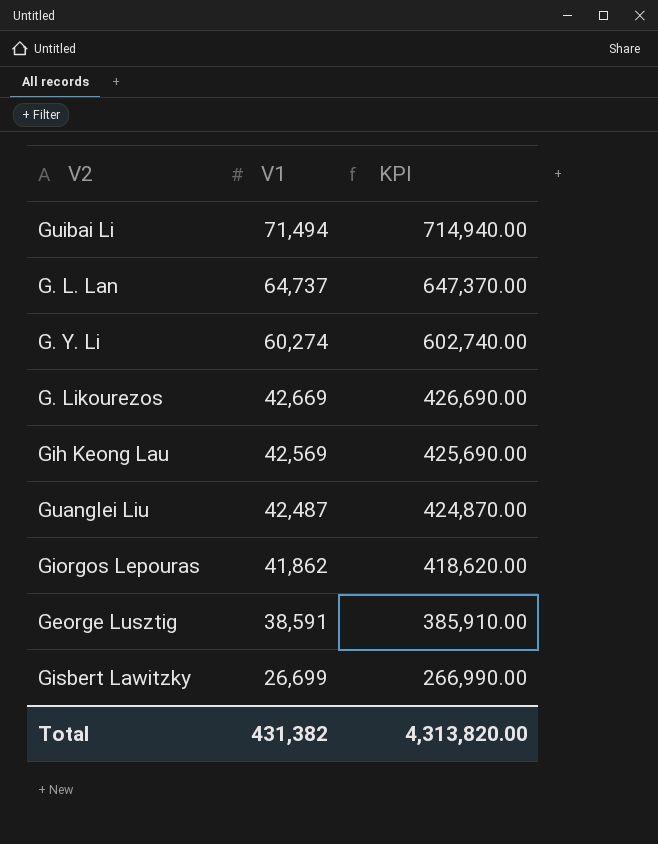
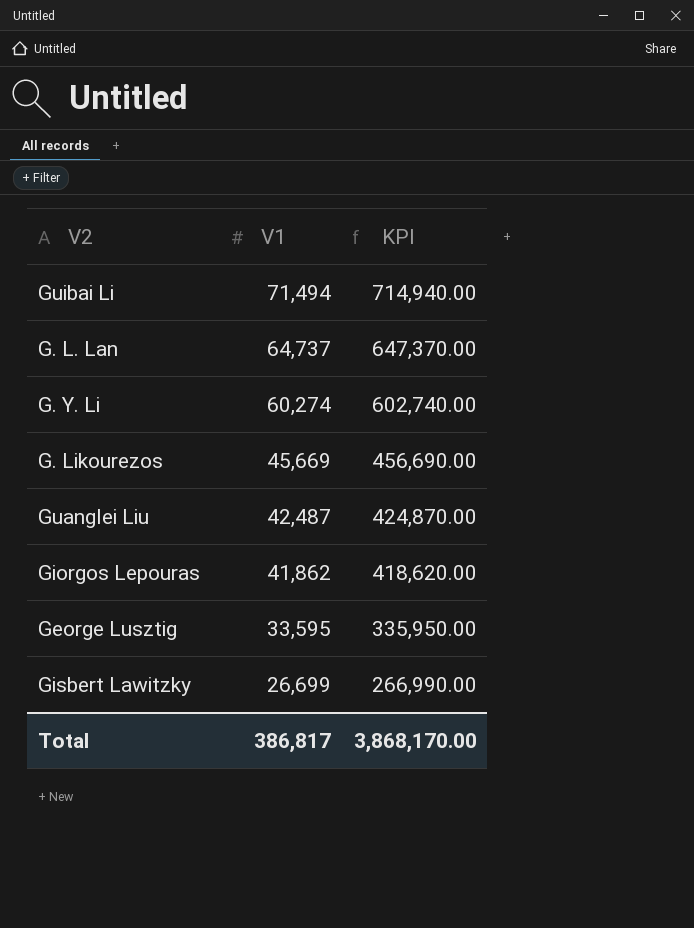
row Gih Keong Lau: 42,569 | 425,690.00 -> none
G. Likourezos | V1: 42,669 -> 45,669
G. Likourezos | KPI: 426,690.00 -> 456,690.00
George Lusztig | V1: 38,591 -> 33,595
George Lusztig | KPI: 385,910.00 -> 335,950.00
Total | V1: 431,382 -> 386,817
Total | KPI: 4,313,820.00 -> 3,868,170.00

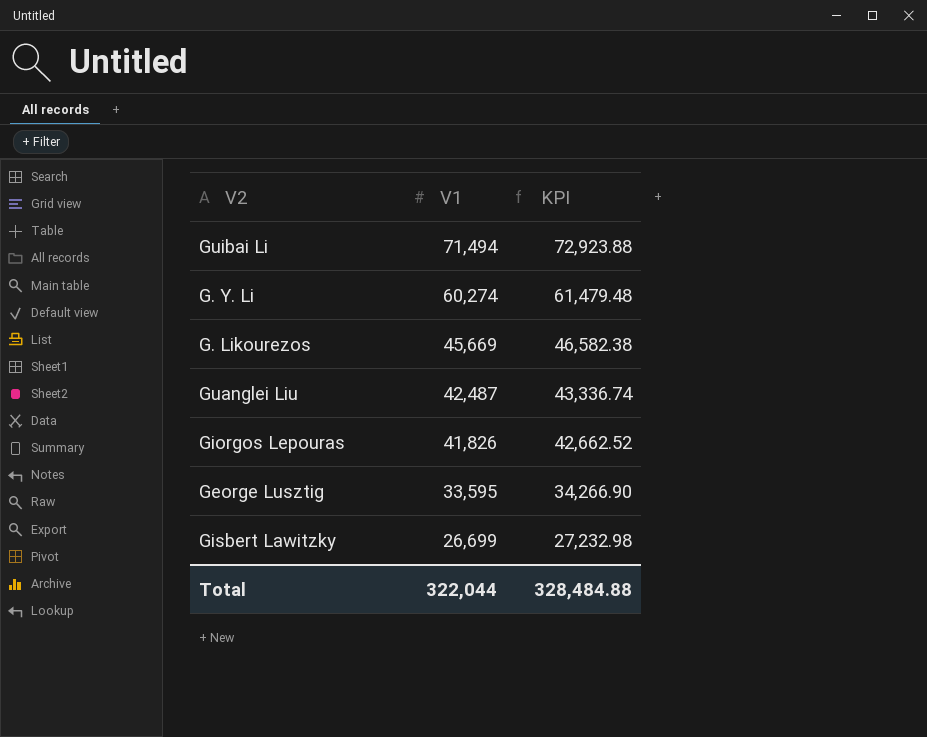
column KPI | formula: [V1] * 10 -> [V1] * 1.02
row G. L. Lan: 64,737 | 647,370.00 -> none
Giorgos Lepouras | V1: 41,862 -> 41,826
Total | V1: 386,817 -> 322,044
Total | KPI: 3,868,170.00 -> 328,484.88

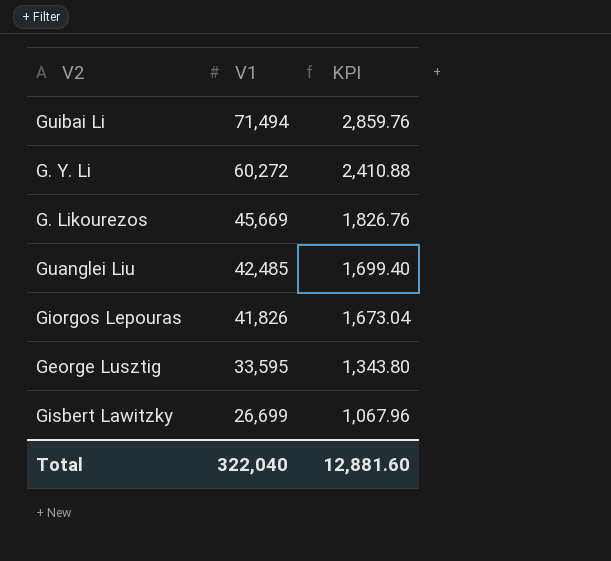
column KPI | formula: [V1] * 1.02 -> [V1] * 0.04
G. Y. Li | V1: 60,274 -> 60,272
Guanglei Liu | V1: 42,487 -> 42,485
Total | V1: 322,044 -> 322,040
Total | KPI: 328,484.88 -> 12,881.60

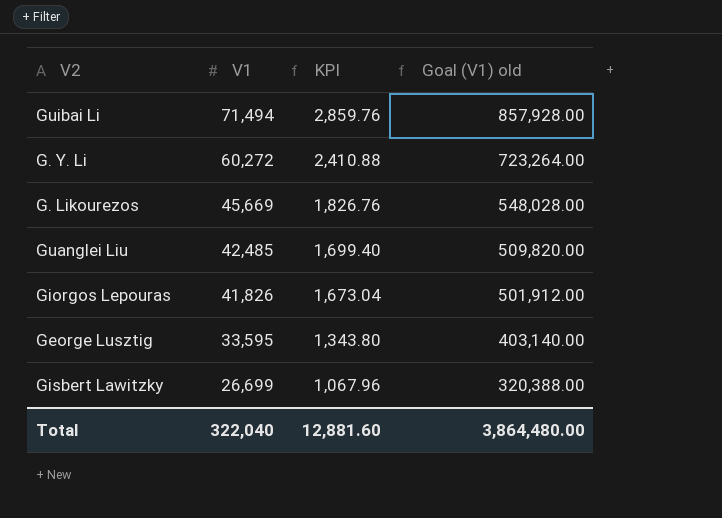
column Goal (V1) old | formula: none -> [V1] * 12

